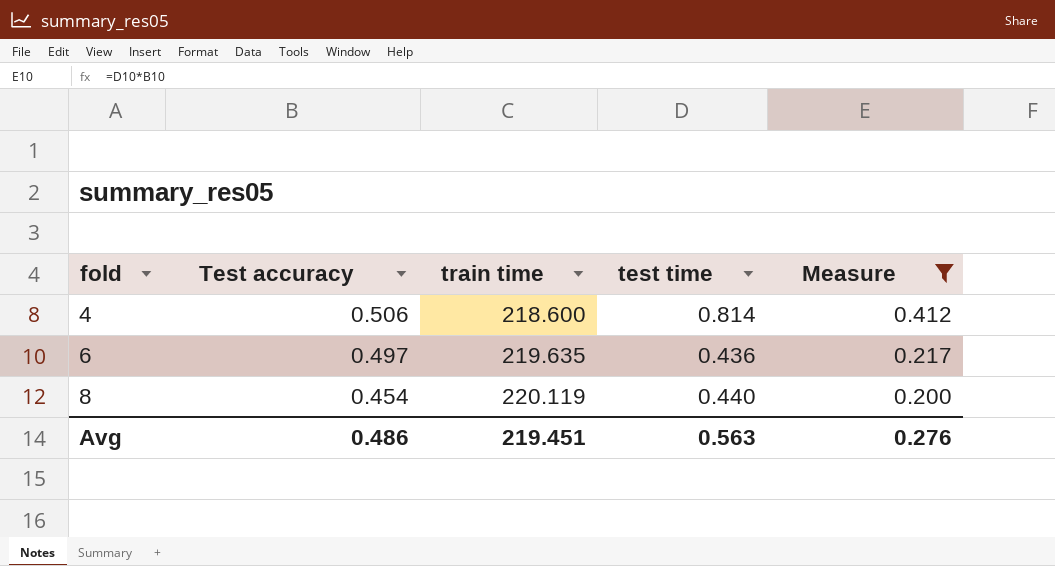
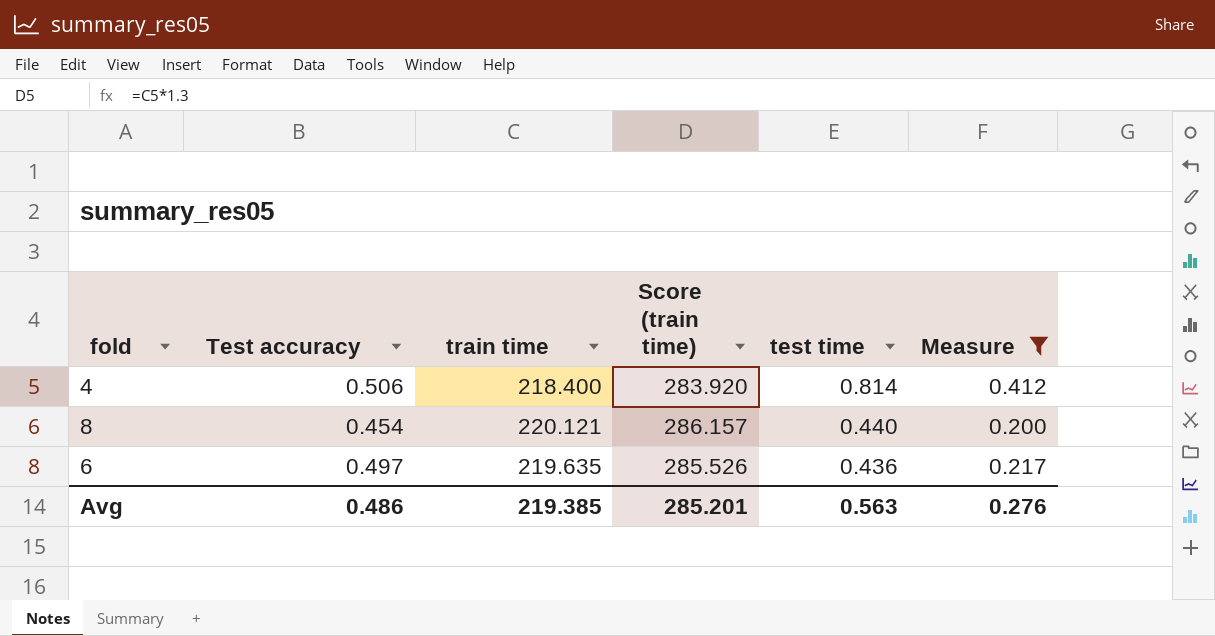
row order: fold ascending -> test time descending
column Score (train time) | formula: none -> [train time] * 1.3
4 | train time: 218.600 -> 218.400
8 | train time: 220.119 -> 220.121
Avg | train time: 219.451 -> 219.385

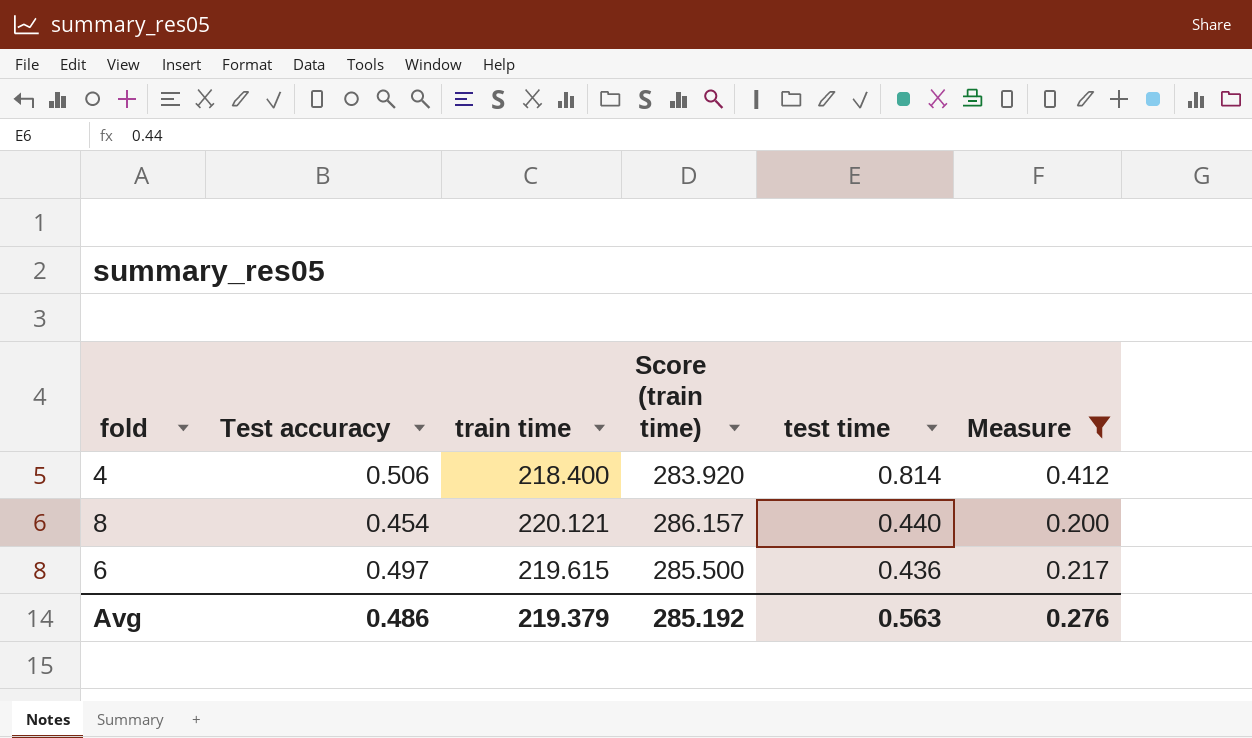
6 | train time: 219.635 -> 219.615
6 | Score (train time): 285.526 -> 285.500
Avg | train time: 219.385 -> 219.379
Avg | Score (train time): 285.201 -> 285.192

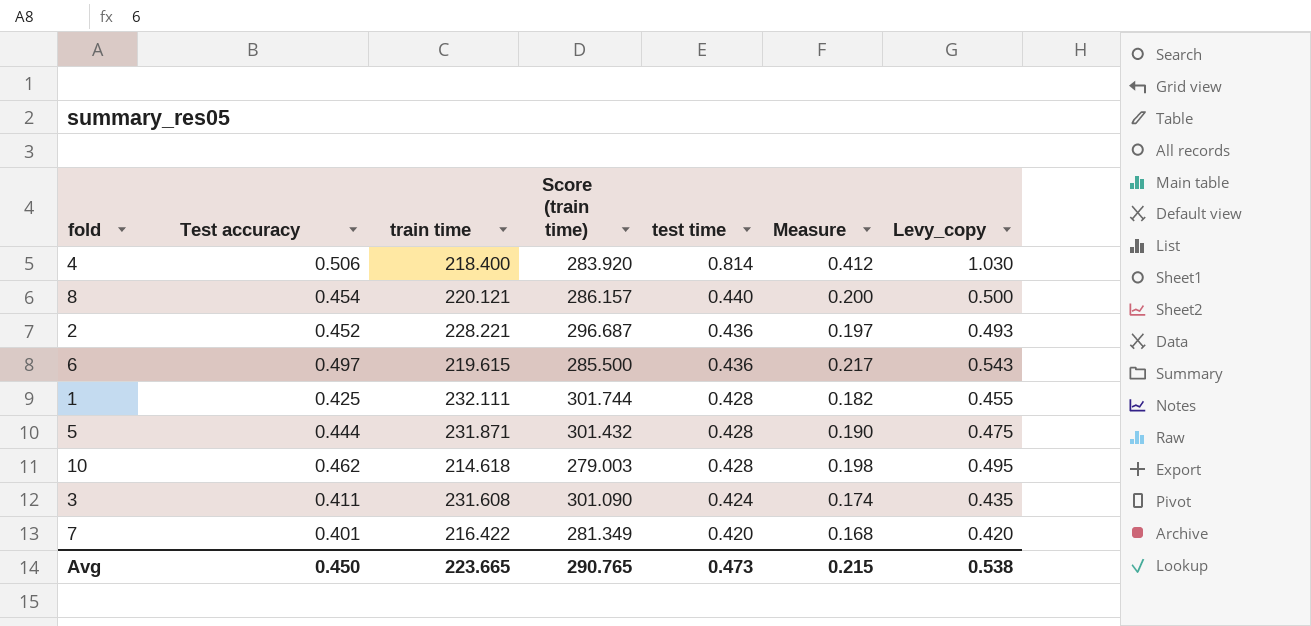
filter: Measure >= 0.200 -> none
column Levy_copy | formula: none -> [Measure] * 2.5
Avg | Test accuracy: 0.486 -> 0.450
Avg | train time: 219.379 -> 223.665
Avg | Score (train time): 285.192 -> 290.765
Avg | test time: 0.563 -> 0.473
Avg | Measure: 0.276 -> 0.215

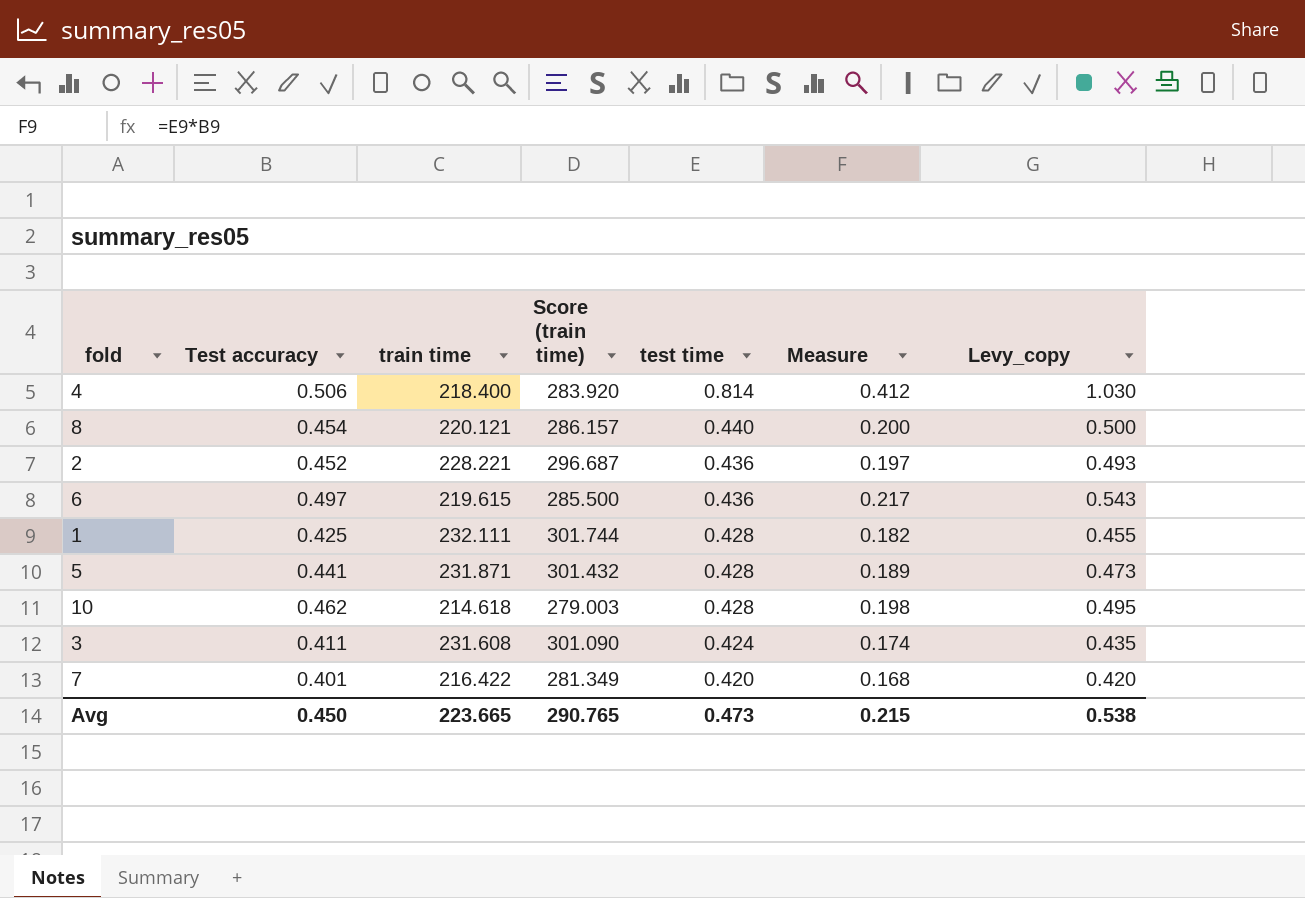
5 | Test accuracy: 0.444 -> 0.441
5 | Measure: 0.190 -> 0.189
5 | Levy_copy: 0.475 -> 0.473

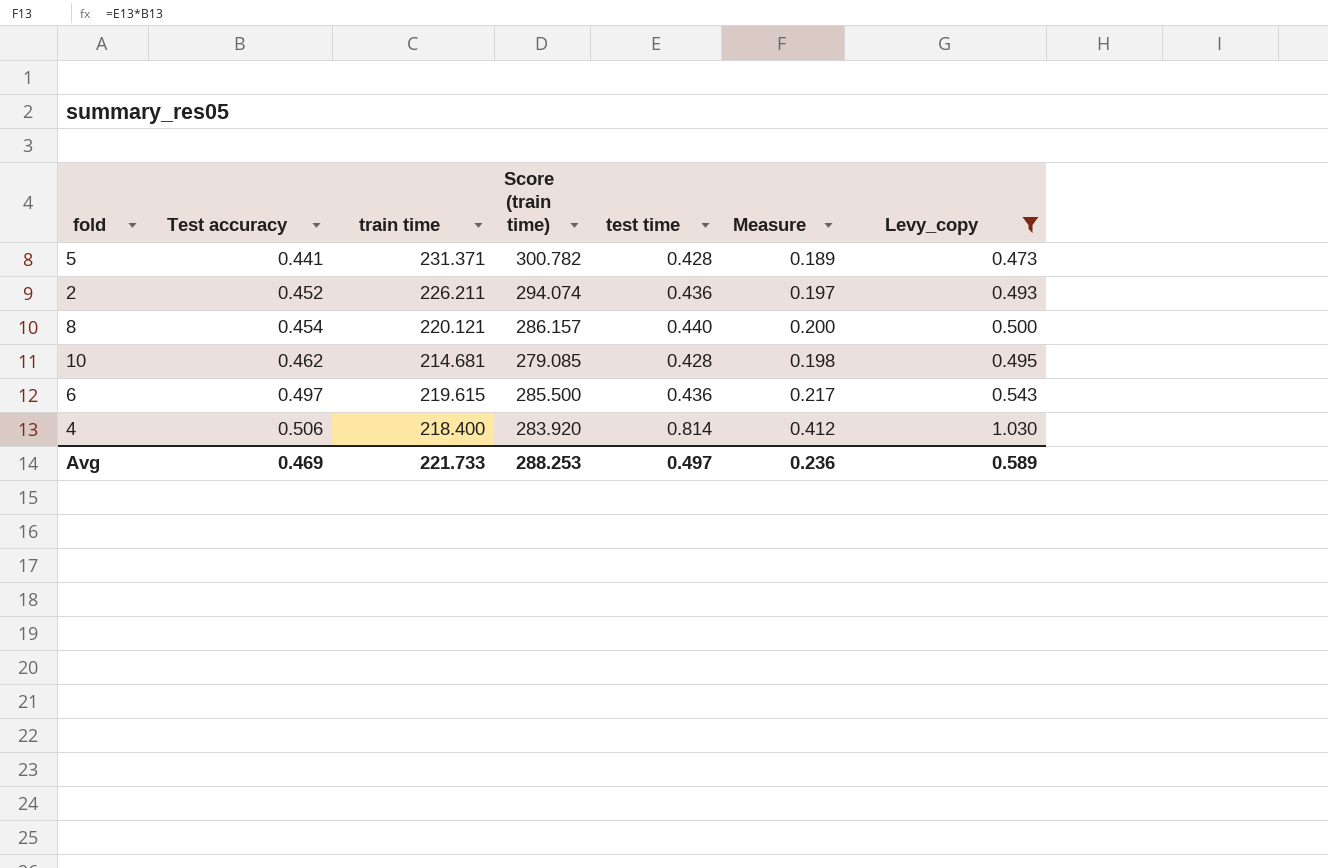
filter: none -> Levy_copy >= 0.473
row order: test time descending -> Test accuracy ascending
5 | train time: 231.871 -> 231.371
5 | Score (train time): 301.432 -> 300.782
2 | train time: 228.221 -> 226.211
2 | Score (train time): 296.687 -> 294.074
10 | train time: 214.618 -> 214.681
10 | Score (train time): 279.003 -> 279.085
Avg | Test accuracy: 0.450 -> 0.469
Avg | train time: 223.665 -> 221.733
Avg | Score (train time): 290.765 -> 288.253
Avg | test time: 0.473 -> 0.497
Avg | Measure: 0.215 -> 0.236
Avg | Levy_copy: 0.538 -> 0.589

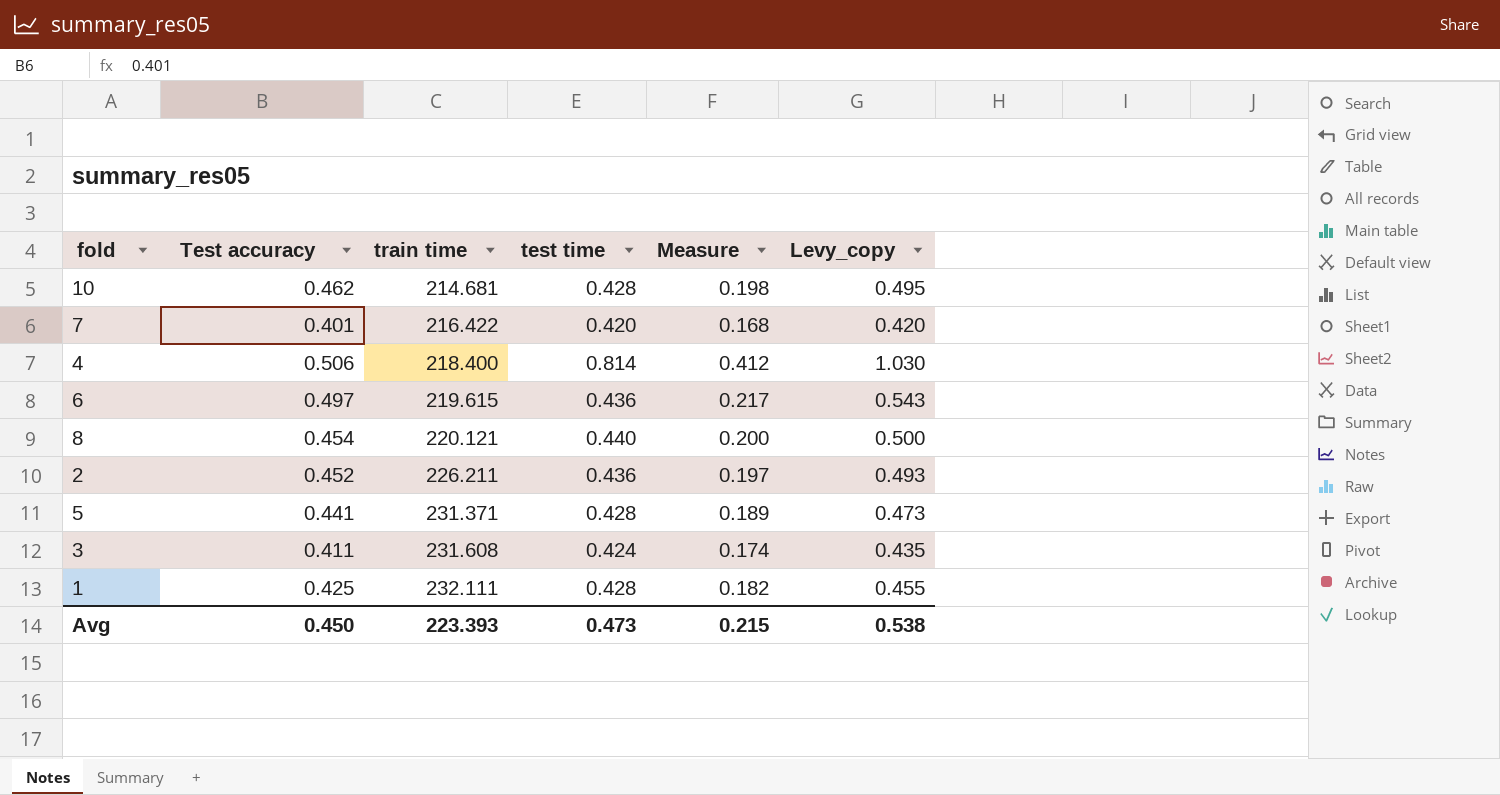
filter: Levy_copy >= 0.473 -> none
row order: Test accuracy ascending -> train time ascending
column Score (train time) | formula: [train time] * 1.3 -> none
Avg | Test accuracy: 0.469 -> 0.450
Avg | train time: 221.733 -> 223.393
Avg | test time: 0.497 -> 0.473
Avg | Measure: 0.236 -> 0.215
Avg | Levy_copy: 0.589 -> 0.538

